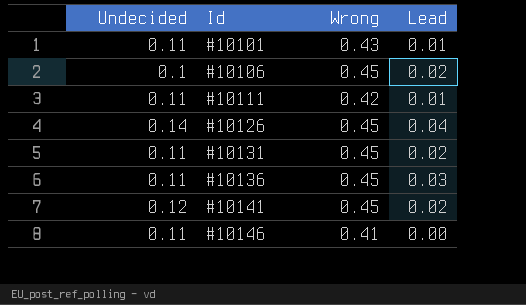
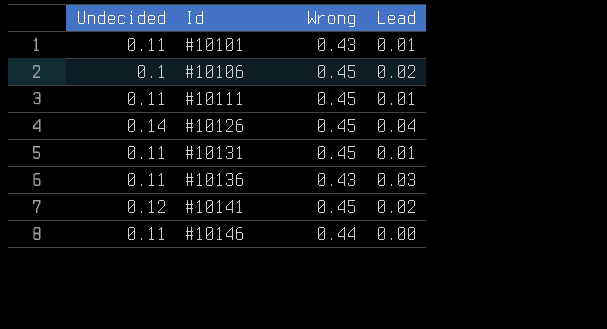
#10111 | Wrong: 0.42 -> 0.45
#10131 | Lead: 0.02 -> 0.01
#10136 | Wrong: 0.45 -> 0.43
#10146 | Wrong: 0.41 -> 0.44

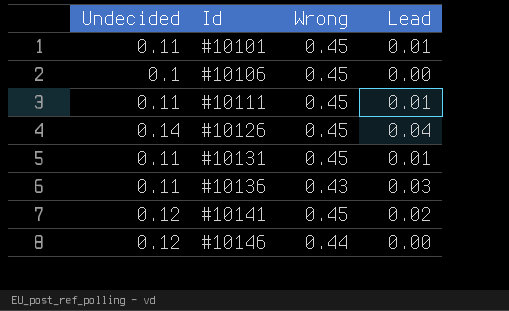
#10101 | Wrong: 0.43 -> 0.45
#10106 | Lead: 0.02 -> 0.00
#10146 | Undecided: 0.11 -> 0.12

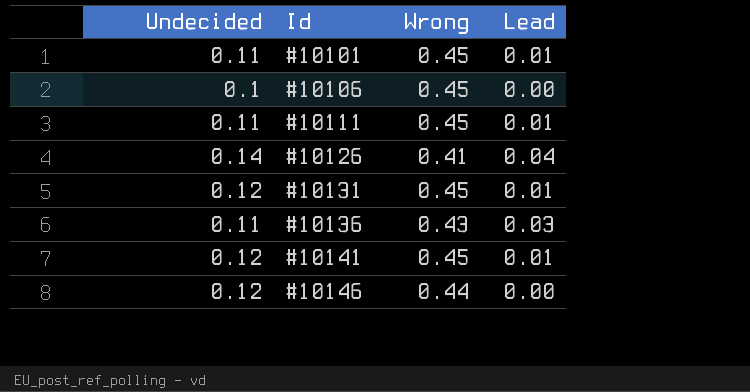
#10126 | Wrong: 0.45 -> 0.41
#10131 | Undecided: 0.11 -> 0.12
#10141 | Lead: 0.02 -> 0.01

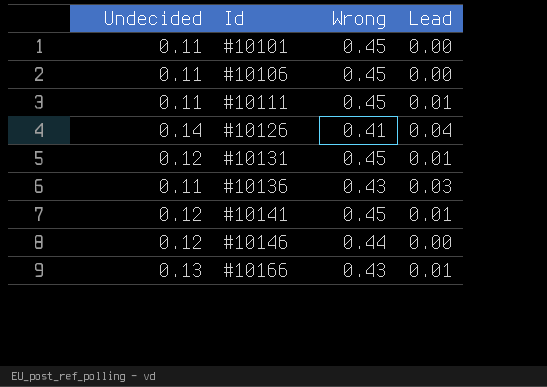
#10101 | Lead: 0.01 -> 0.00
#10106 | Undecided: 0.1 -> 0.11
row #10166: none -> 0.13 | 0.43 | 0.01

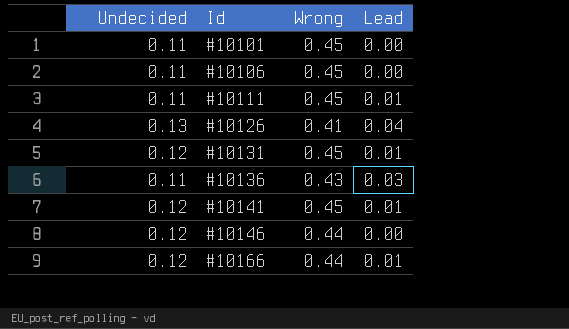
#10126 | Undecided: 0.14 -> 0.13
#10166 | Undecided: 0.13 -> 0.12
#10166 | Wrong: 0.43 -> 0.44

